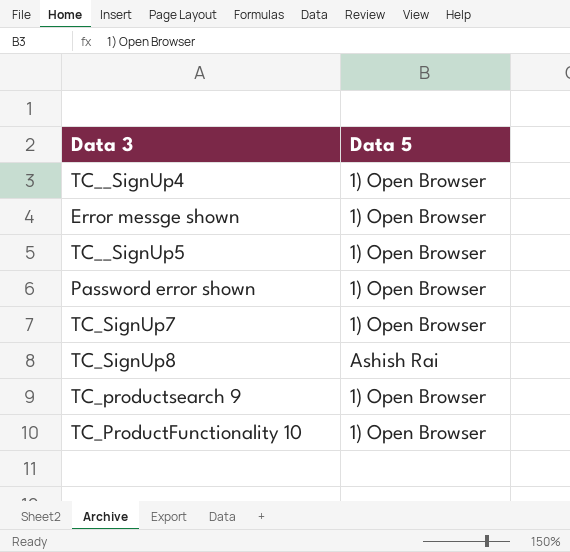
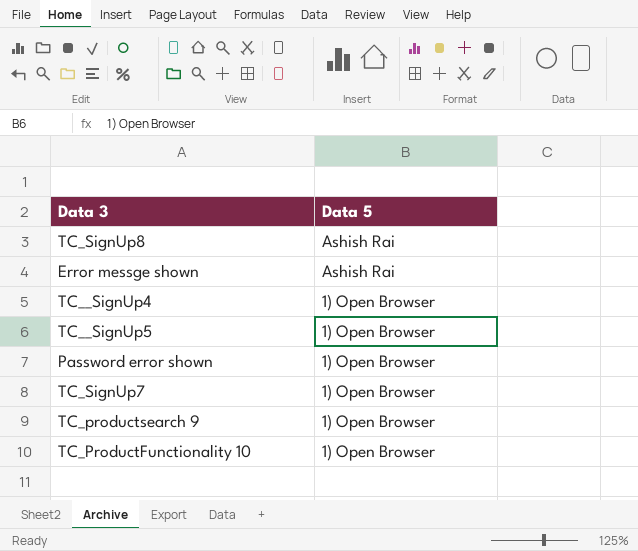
row order: none -> Data 5 descending
Error messge shown | Data 5: 1) Open Browser -> Ashish Rai

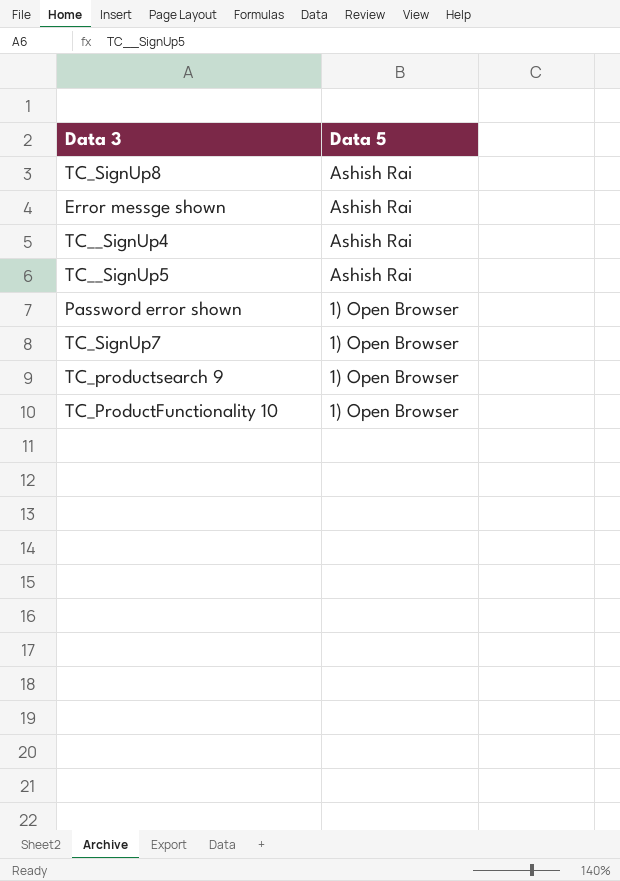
TC__SignUp4 | Data 5: 1) Open Browser -> Ashish Rai
TC__SignUp5 | Data 5: 1) Open Browser -> Ashish Rai

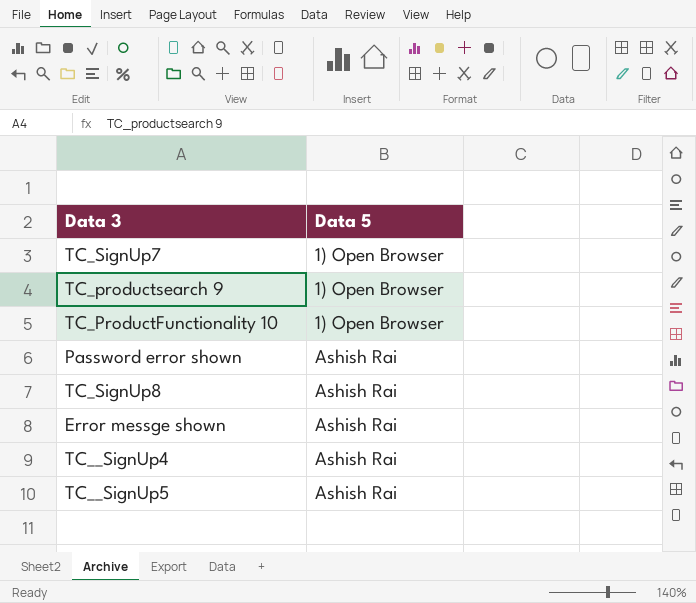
row order: Data 5 descending -> Data 5 ascending
Password error shown | Data 5: 1) Open Browser -> Ashish Rai

